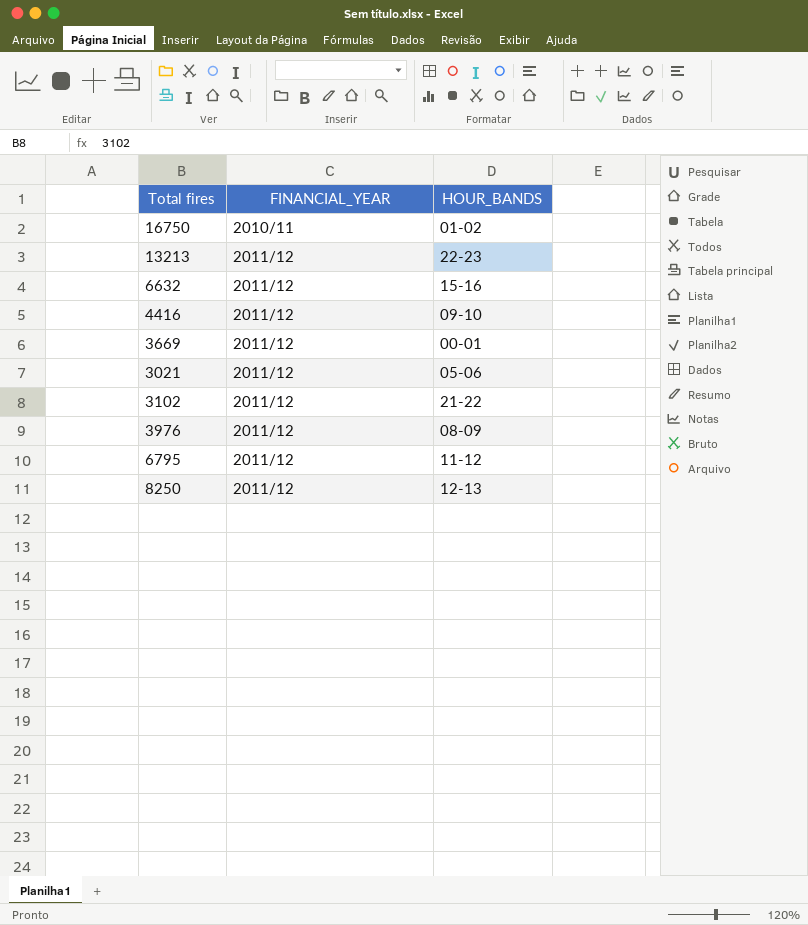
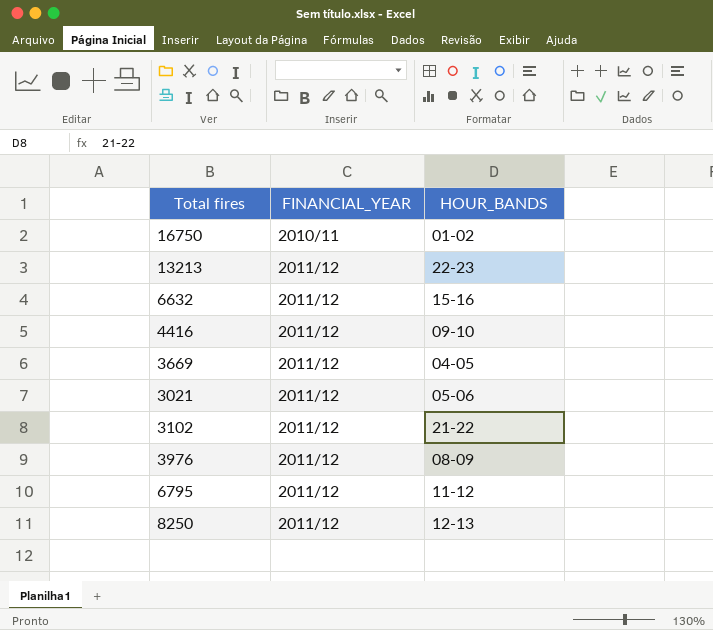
3669 | HOUR_BANDS: 00-01 -> 04-05

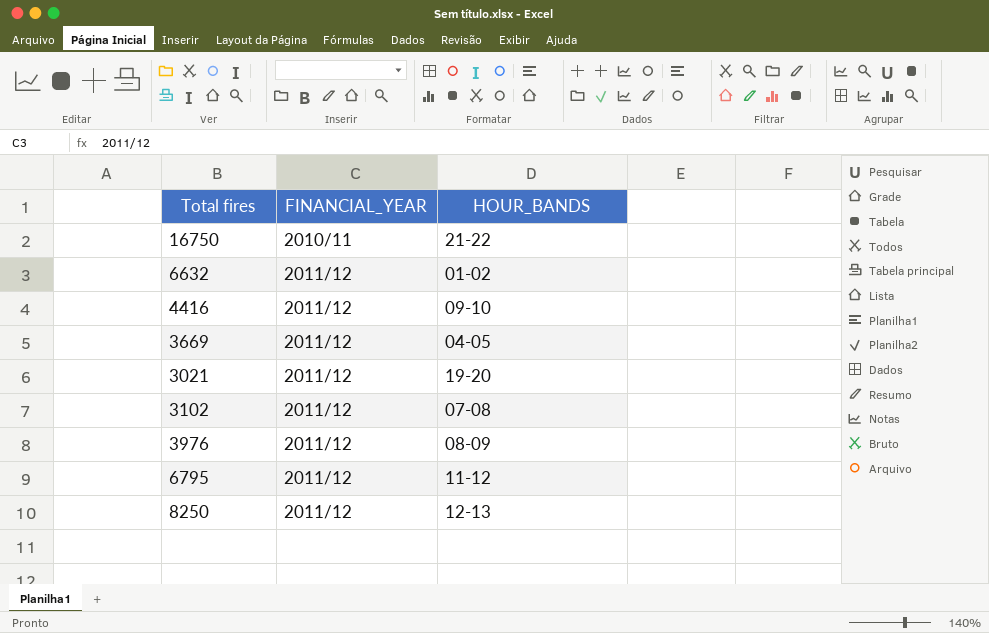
row 13213: 2011/12 | 22-23 -> none
16750 | HOUR_BANDS: 01-02 -> 21-22
6632 | HOUR_BANDS: 15-16 -> 01-02
3021 | HOUR_BANDS: 05-06 -> 19-20
3102 | HOUR_BANDS: 21-22 -> 07-08

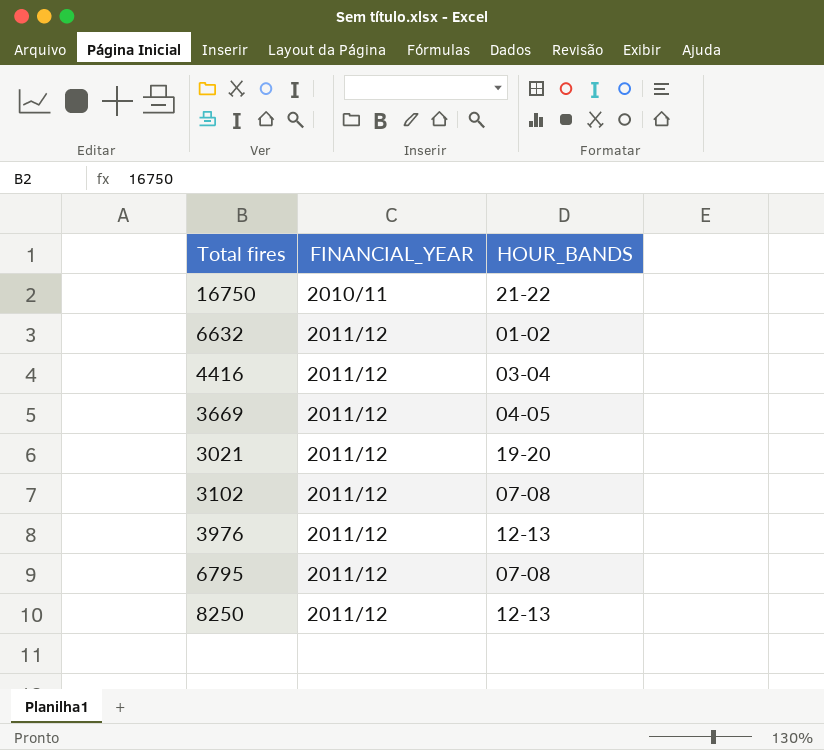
4416 | HOUR_BANDS: 09-10 -> 03-04
3976 | HOUR_BANDS: 08-09 -> 12-13
6795 | HOUR_BANDS: 11-12 -> 07-08

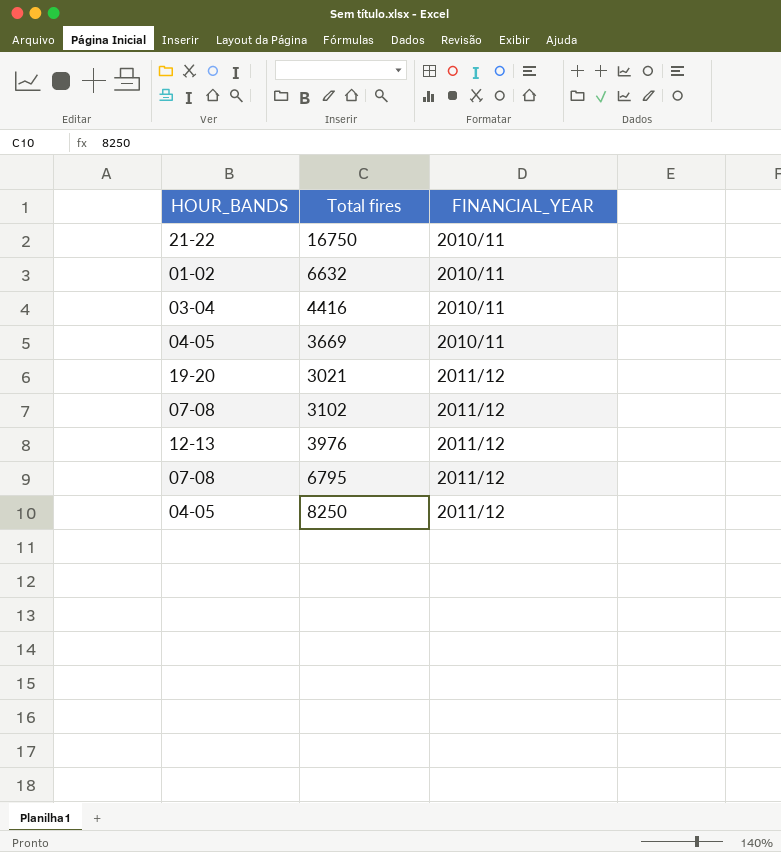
column HOUR_BANDS | position: 3 -> 1
6632 | FINANCIAL_YEAR: 2011/12 -> 2010/11
4416 | FINANCIAL_YEAR: 2011/12 -> 2010/11
3669 | FINANCIAL_YEAR: 2011/12 -> 2010/11
8250 | HOUR_BANDS: 12-13 -> 04-05

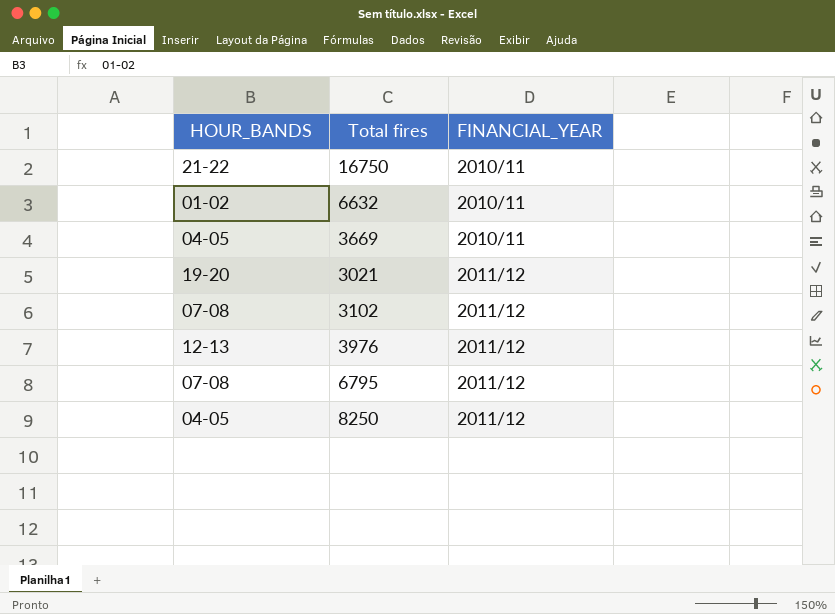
row 4416: 03-04 | 2010/11 -> none

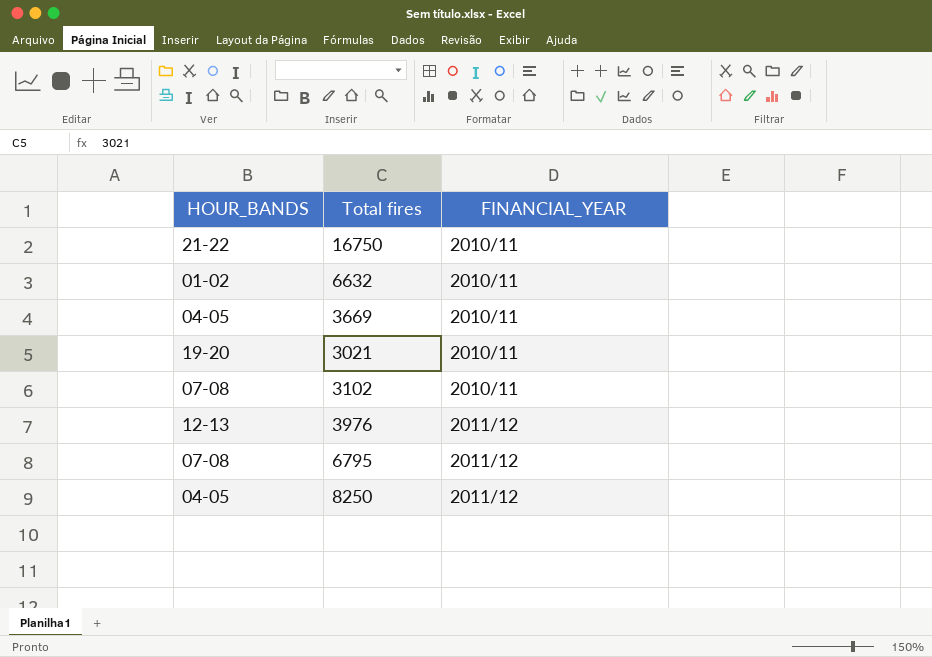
3021 | FINANCIAL_YEAR: 2011/12 -> 2010/11
3102 | FINANCIAL_YEAR: 2011/12 -> 2010/11

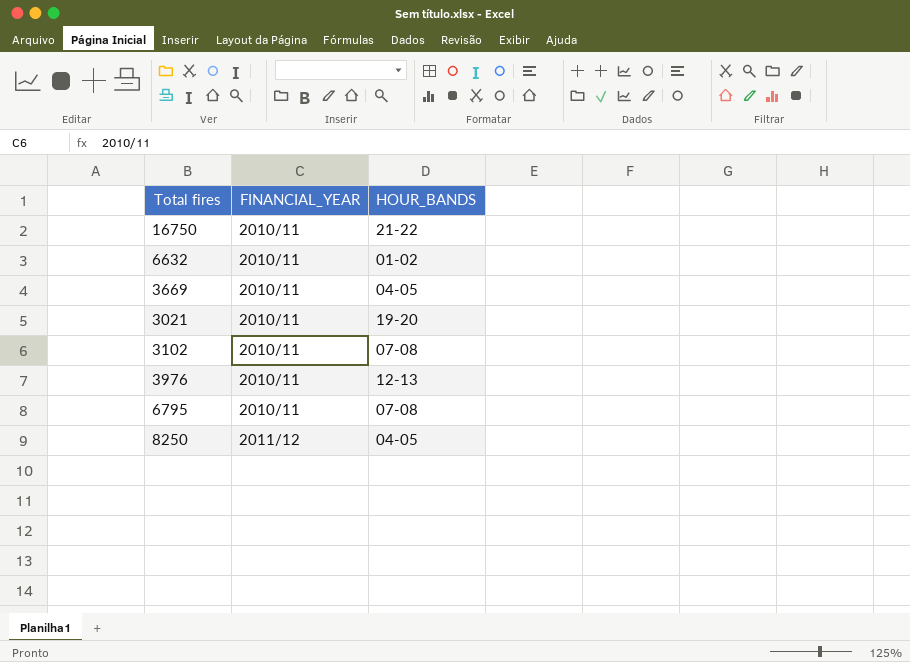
column HOUR_BANDS | position: 1 -> 3
3976 | FINANCIAL_YEAR: 2011/12 -> 2010/11
6795 | FINANCIAL_YEAR: 2011/12 -> 2010/11

